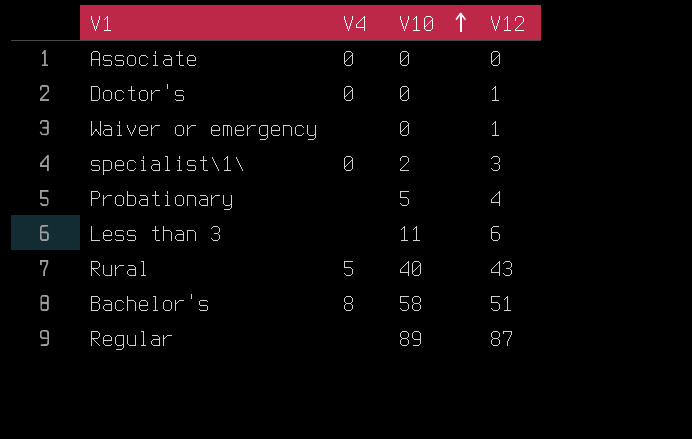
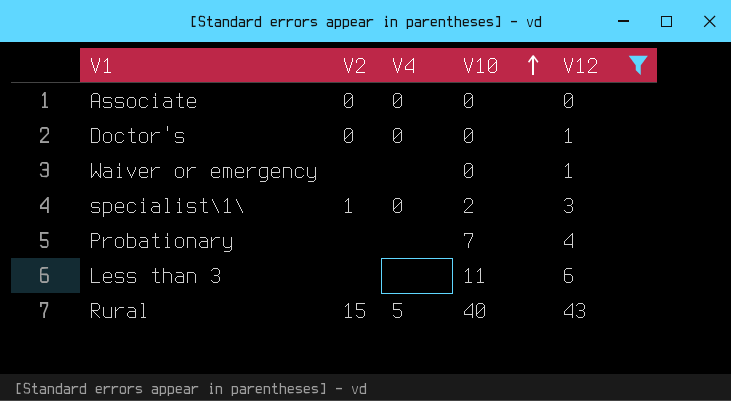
filter: none -> V12 <= 43
column V2 | position: none -> 2
Probationary | V10: 5 -> 7

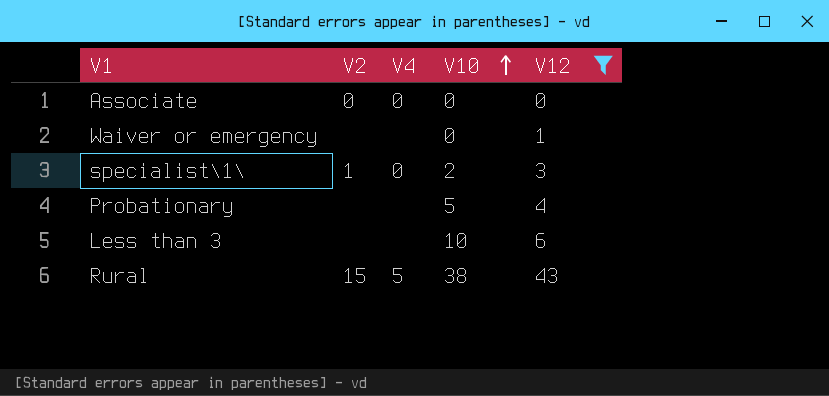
row Doctor's: 0 | 0 | 0 | 1 -> none
Probationary | V10: 7 -> 5
Less than 3 | V10: 11 -> 10
Rural | V10: 40 -> 38

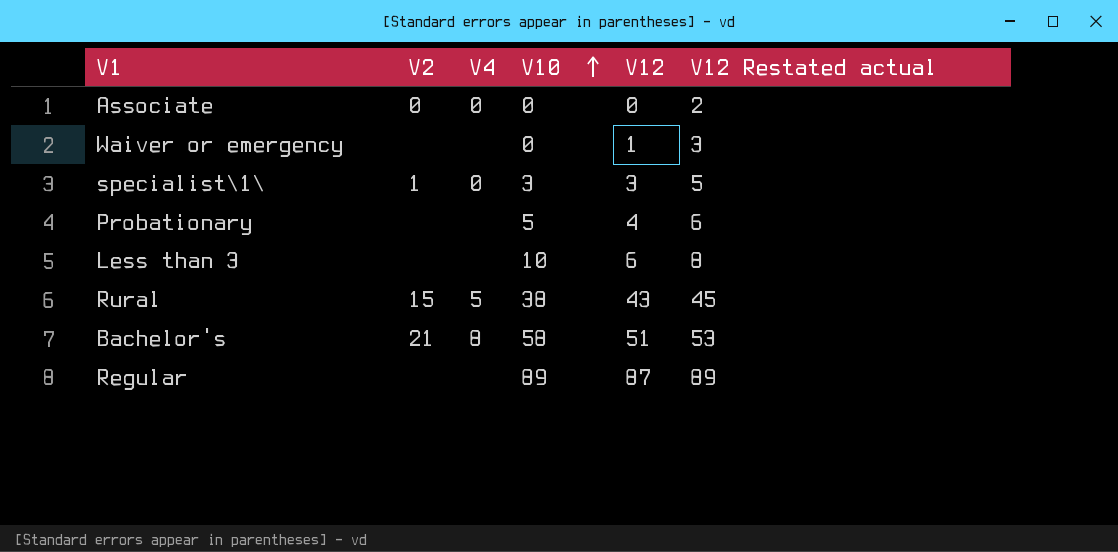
filter: V12 <= 43 -> none
column V12 Restated actual | formula: none -> [V12] + 2
specialist\1\ | V10: 2 -> 3

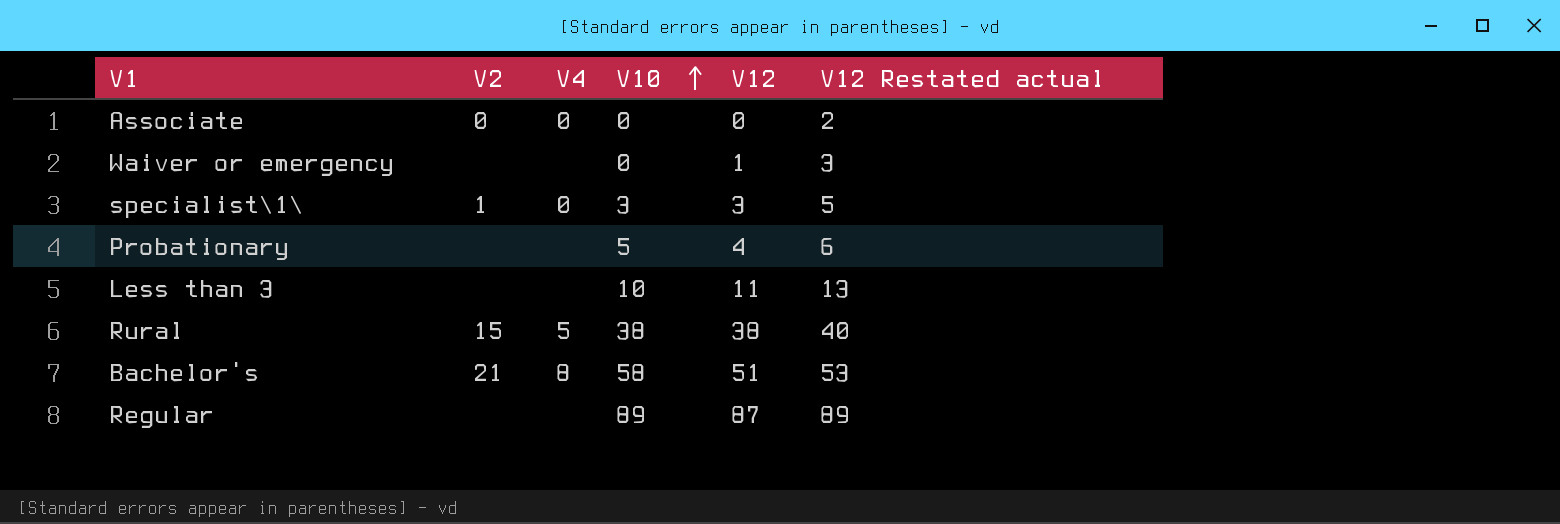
Less than 3 | V12: 6 -> 11
Less than 3 | V12 Restated actual: 8 -> 13
Rural | V12: 43 -> 38
Rural | V12 Restated actual: 45 -> 40

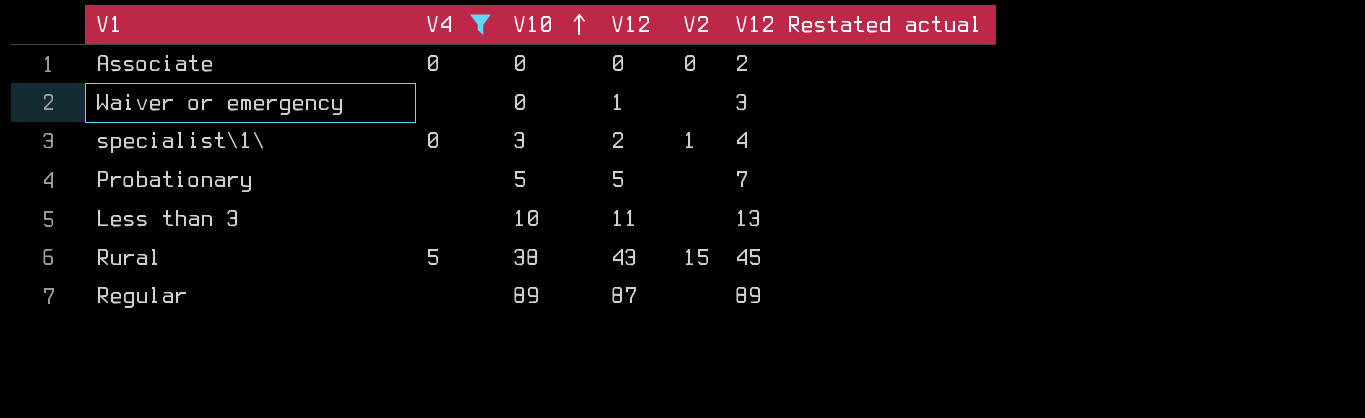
filter: none -> V4 != 8
column V2 | position: 2 -> 5
specialist\1\ | V12: 3 -> 2
specialist\1\ | V12 Restated actual: 5 -> 4
Probationary | V12: 4 -> 5
Probationary | V12 Restated actual: 6 -> 7
Rural | V12: 38 -> 43
Rural | V12 Restated actual: 40 -> 45

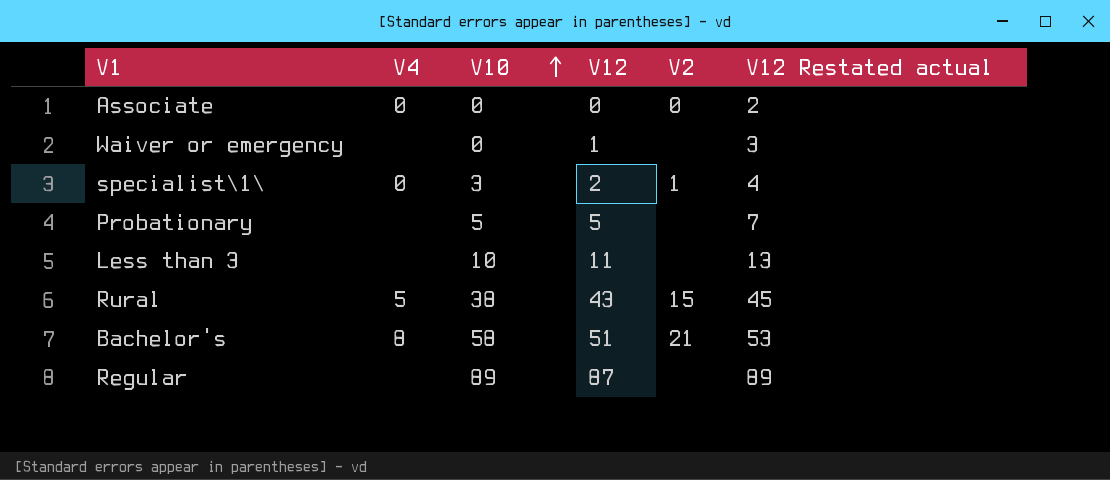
filter: V4 != 8 -> none

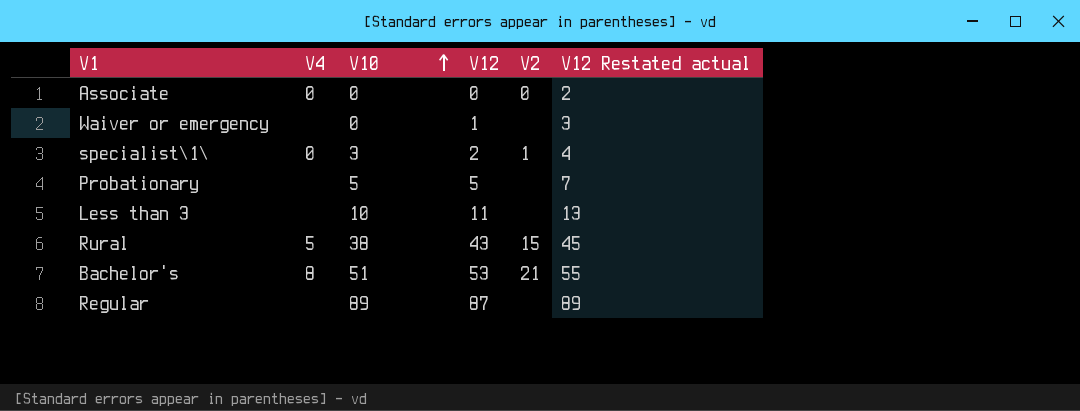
Bachelor's | V10: 58 -> 51
Bachelor's | V12: 51 -> 53
Bachelor's | V12 Restated actual: 53 -> 55

